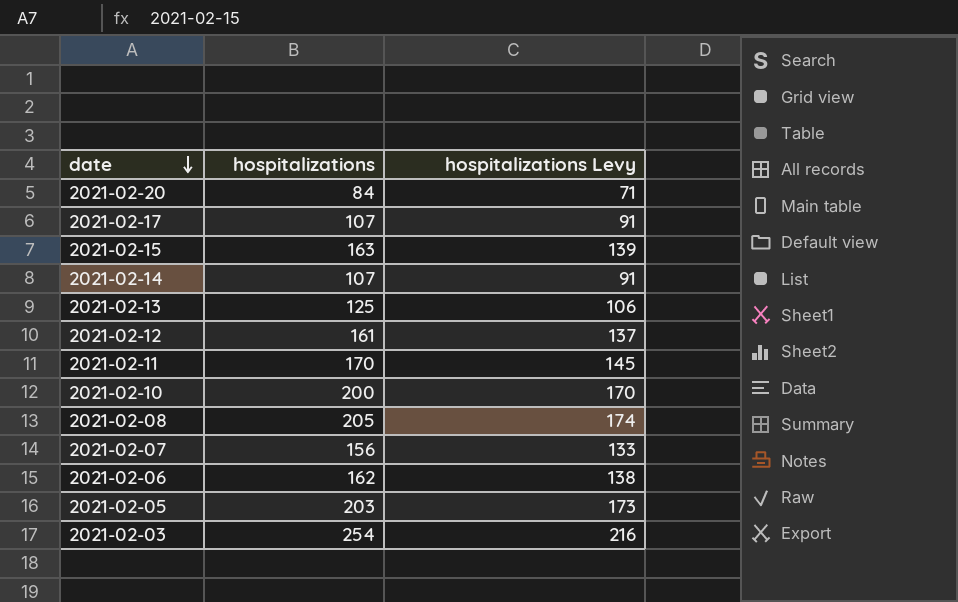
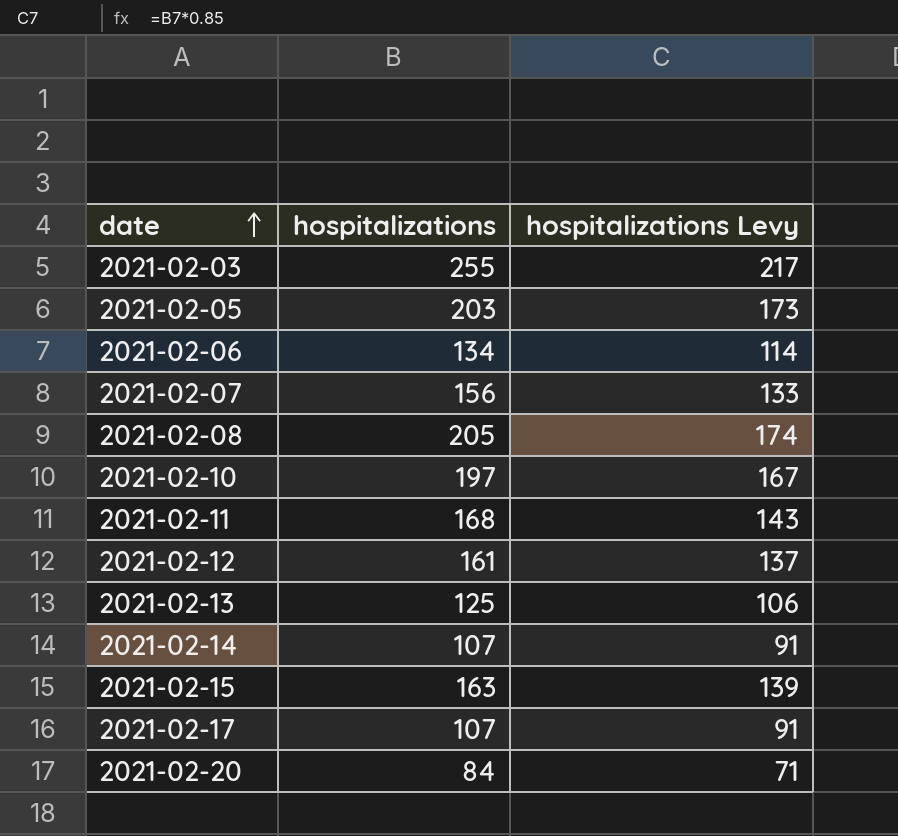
row order: date descending -> date ascending
2021-02-03 | hospitalizations: 254 -> 255
2021-02-03 | hospitalizations Levy: 216 -> 217
2021-02-06 | hospitalizations: 162 -> 134
2021-02-06 | hospitalizations Levy: 138 -> 114
2021-02-10 | hospitalizations: 200 -> 197
2021-02-10 | hospitalizations Levy: 170 -> 167
2021-02-11 | hospitalizations: 170 -> 168
2021-02-11 | hospitalizations Levy: 145 -> 143

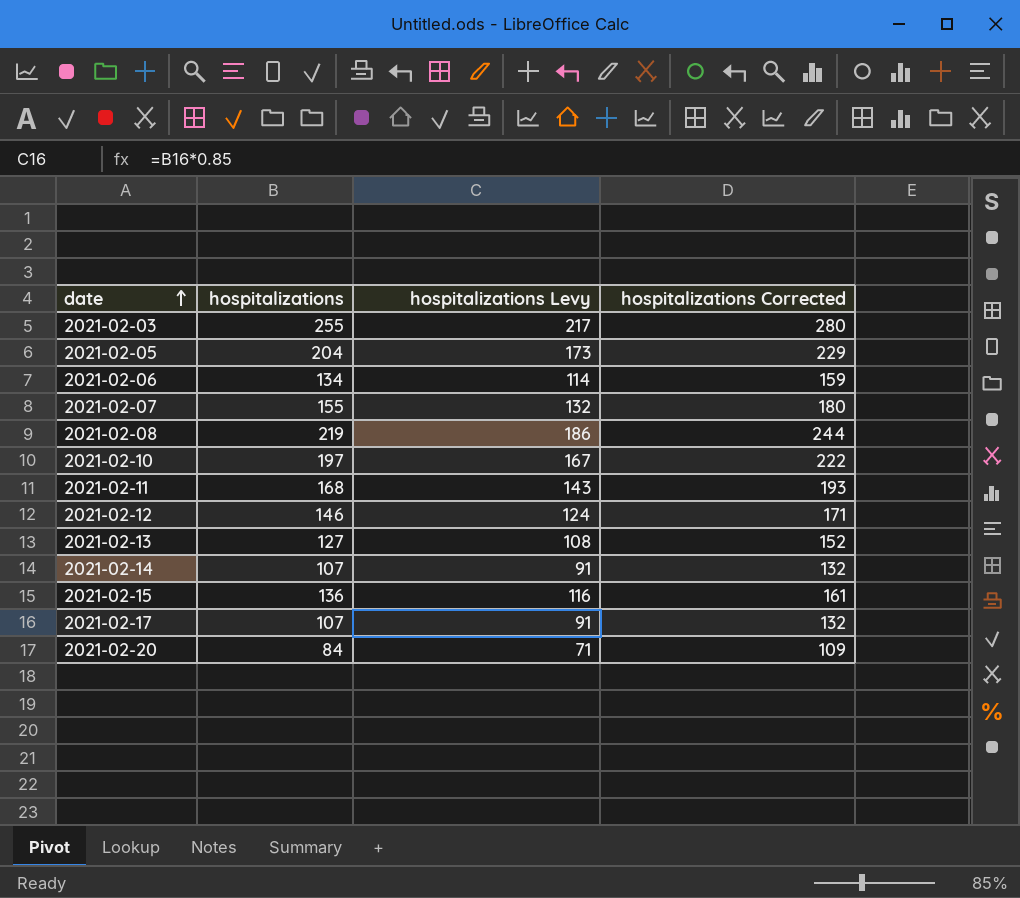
column hospitalizations Corrected | formula: none -> [hospitalizations] + 25
2021-02-05 | hospitalizations: 203 -> 204
2021-02-07 | hospitalizations: 156 -> 155
2021-02-07 | hospitalizations Levy: 133 -> 132
2021-02-08 | hospitalizations: 205 -> 219
2021-02-08 | hospitalizations Levy: 174 -> 186
2021-02-12 | hospitalizations: 161 -> 146
2021-02-12 | hospitalizations Levy: 137 -> 124
2021-02-13 | hospitalizations: 125 -> 127
2021-02-13 | hospitalizations Levy: 106 -> 108
2021-02-15 | hospitalizations: 163 -> 136
2021-02-15 | hospitalizations Levy: 139 -> 116

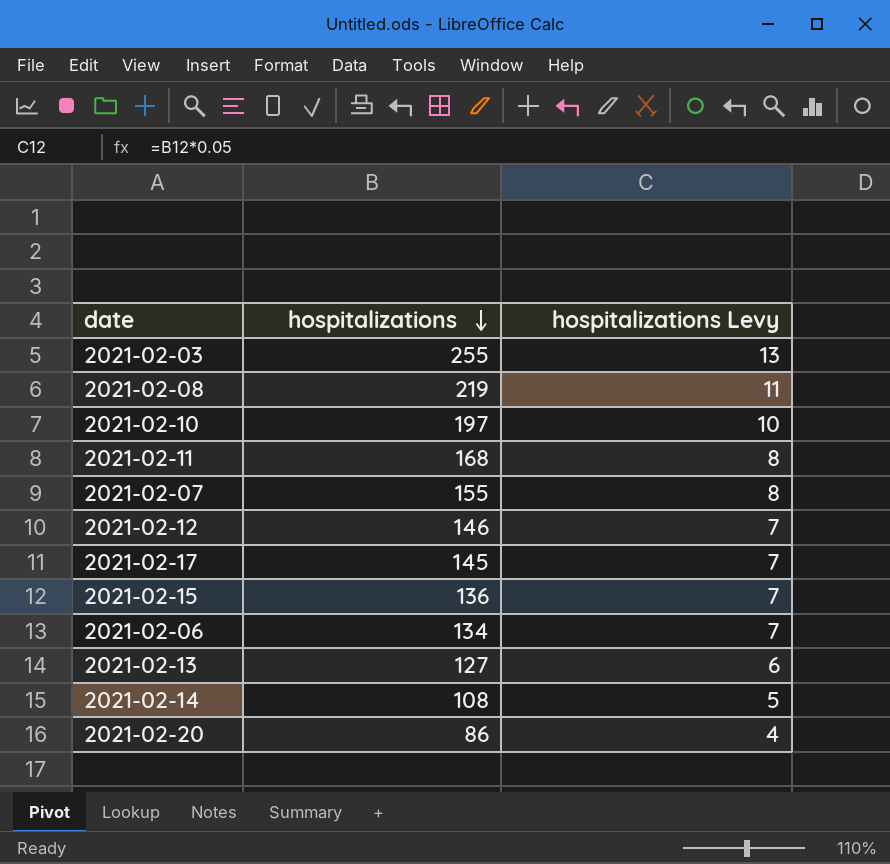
row order: date ascending -> hospitalizations descending
column hospitalizations Corrected | formula: [hospitalizations] + 25 -> none
column hospitalizations Levy | formula: [hospitalizations] * 0.85 -> [hospitalizations] * 0.05
row 2021-02-05: 204 | 173 | 229 -> none
2021-02-17 | hospitalizations: 107 -> 145
2021-02-14 | hospitalizations: 107 -> 108
2021-02-20 | hospitalizations: 84 -> 86

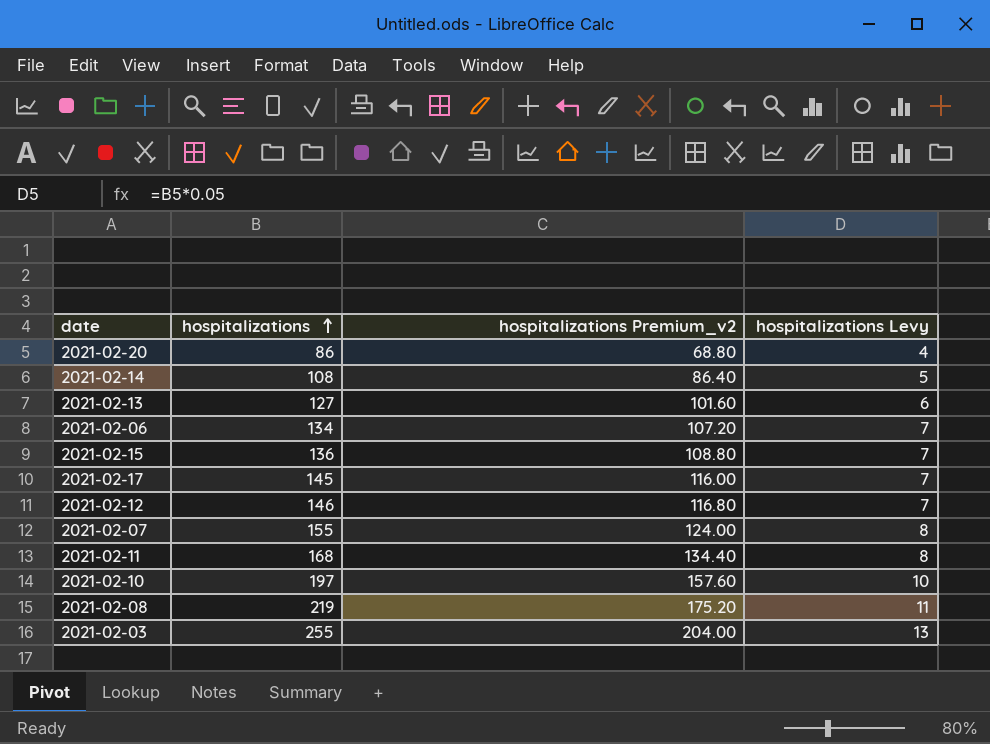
row order: hospitalizations descending -> hospitalizations ascending
column hospitalizations Premium_v2 | formula: none -> [hospitalizations] * 0.8

